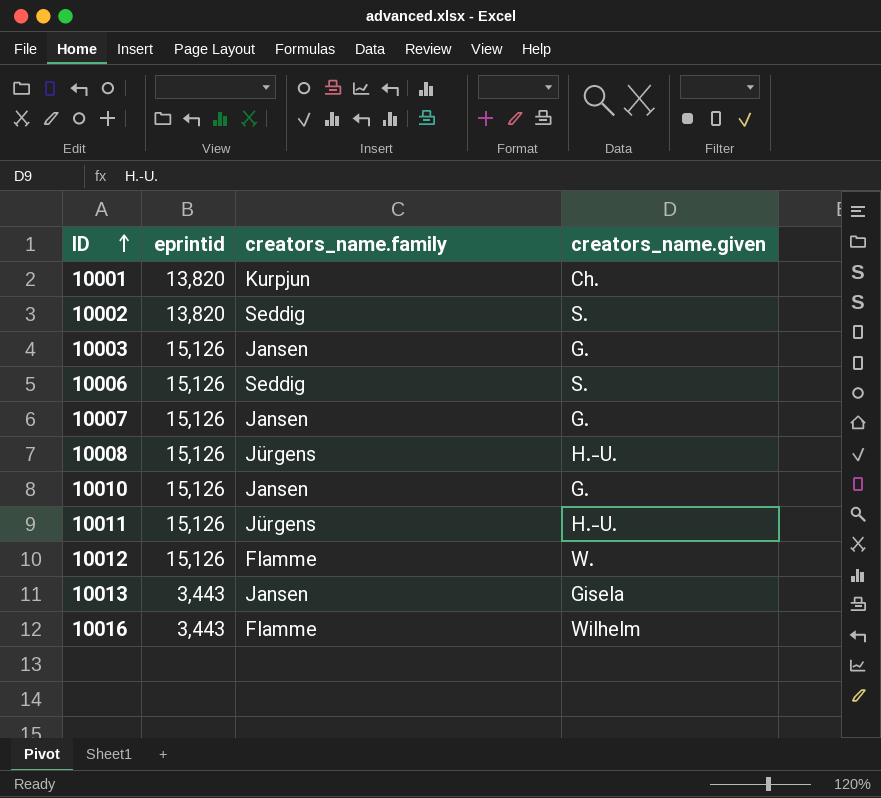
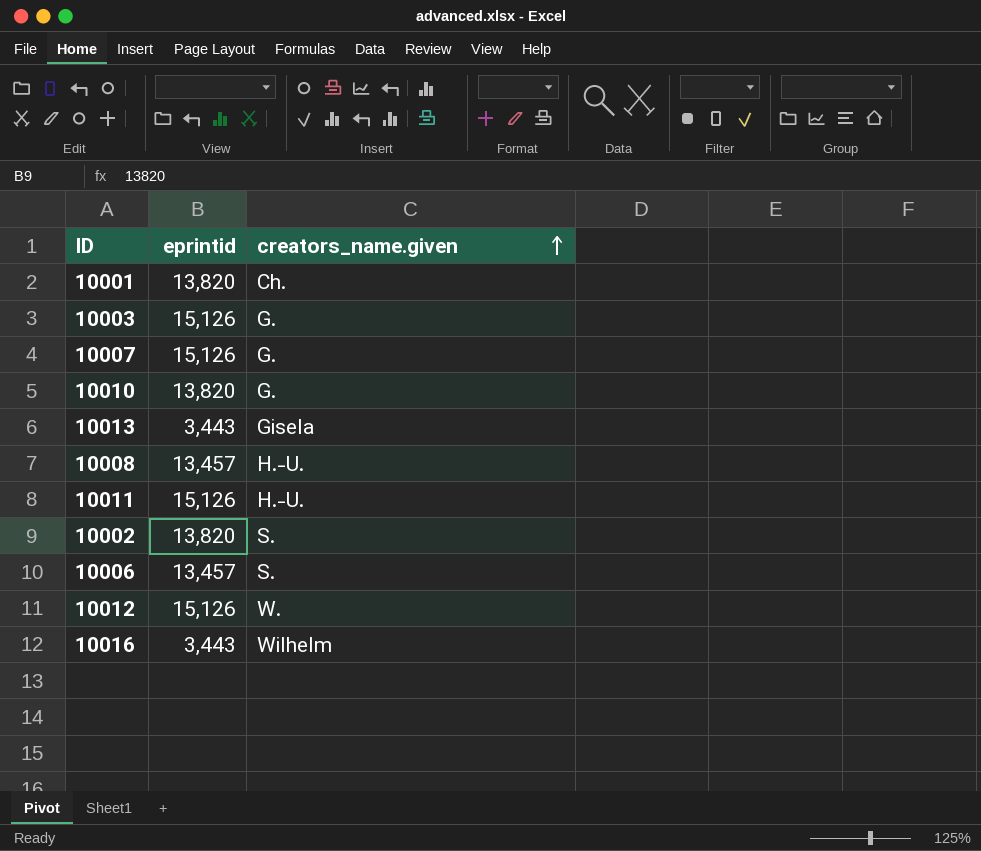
row order: ID ascending -> creators_name.given ascending
column creators_name.family | position: 3 -> none
10010 | eprintid: 15,126 -> 13,820
10008 | eprintid: 15,126 -> 13,457
10006 | eprintid: 15,126 -> 13,457

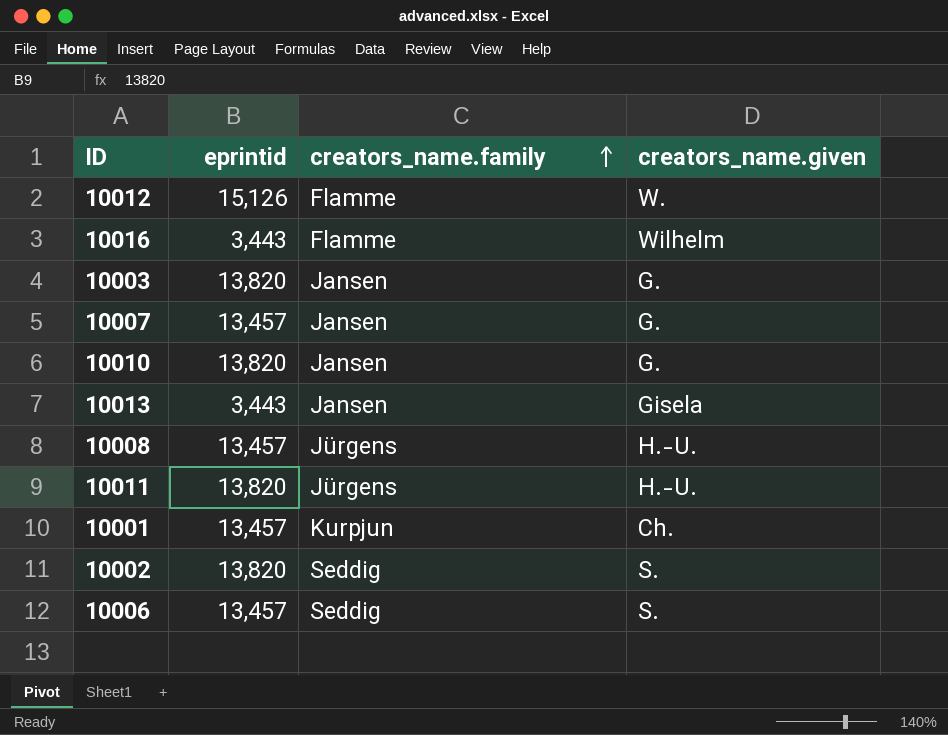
row order: creators_name.given ascending -> creators_name.family ascending
column creators_name.family | position: none -> 3
10003 | eprintid: 15,126 -> 13,820
10007 | eprintid: 15,126 -> 13,457
10011 | eprintid: 15,126 -> 13,820
10001 | eprintid: 13,820 -> 13,457

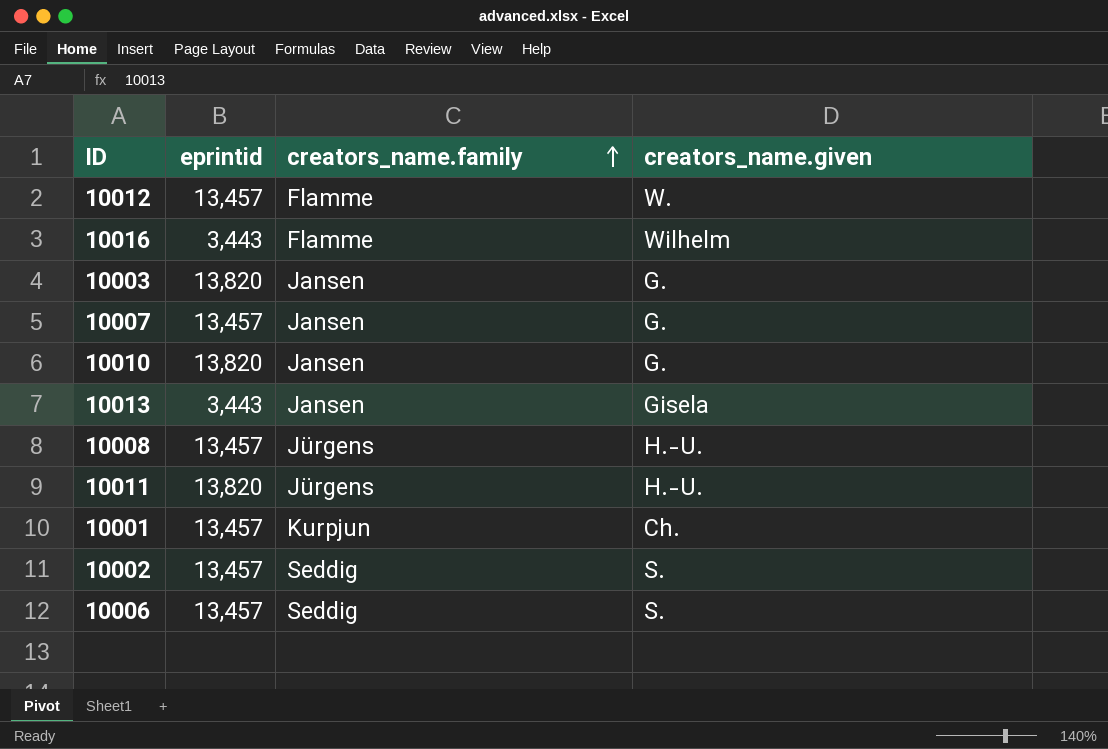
10012 | eprintid: 15,126 -> 13,457
10002 | eprintid: 13,820 -> 13,457

